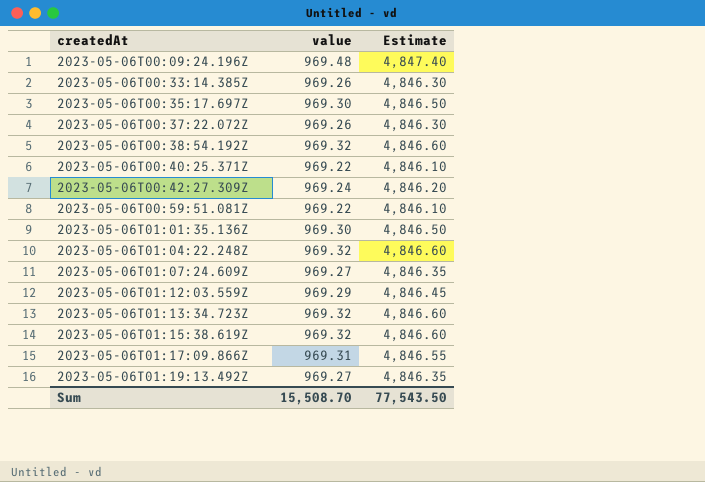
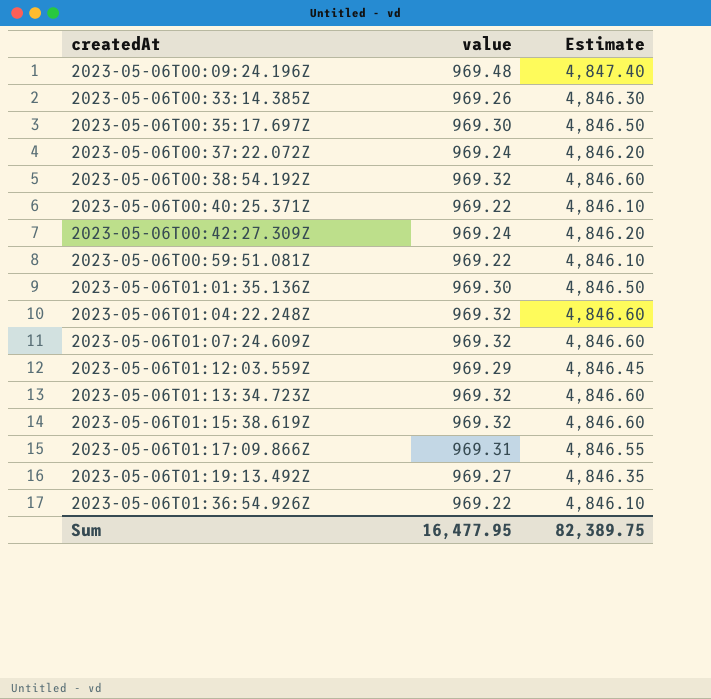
2023-05-06T00:37:22.072Z | value: 969.26 -> 969.24
2023-05-06T00:37:22.072Z | Estimate: 4,846.30 -> 4,846.20
2023-05-06T01:07:24.609Z | value: 969.27 -> 969.32
2023-05-06T01:07:24.609Z | Estimate: 4,846.35 -> 4,846.60
row 2023-05-06T01:36:54.926Z: none -> 969.22 | 4,846.10
Sum | value: 15,508.70 -> 16,477.95
Sum | Estimate: 77,543.50 -> 82,389.75

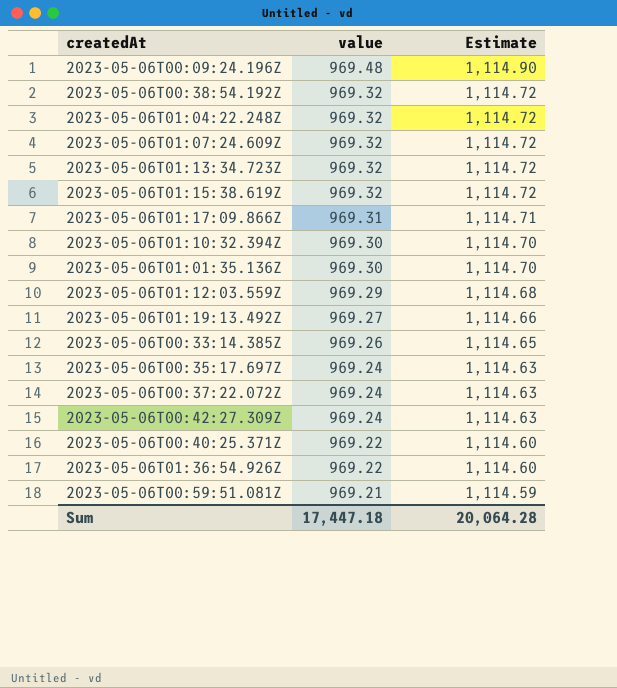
row order: createdAt ascending -> value descending
column Estimate | formula: [value] * 5 -> [value] * 1.15
row 2023-05-06T01:10:32.394Z: none -> 969.30 | 1,114.70
2023-05-06T00:35:17.697Z | value: 969.30 -> 969.24
2023-05-06T00:59:51.081Z | value: 969.22 -> 969.21
Sum | value: 16,477.95 -> 17,447.18
Sum | Estimate: 82,389.75 -> 20,064.28

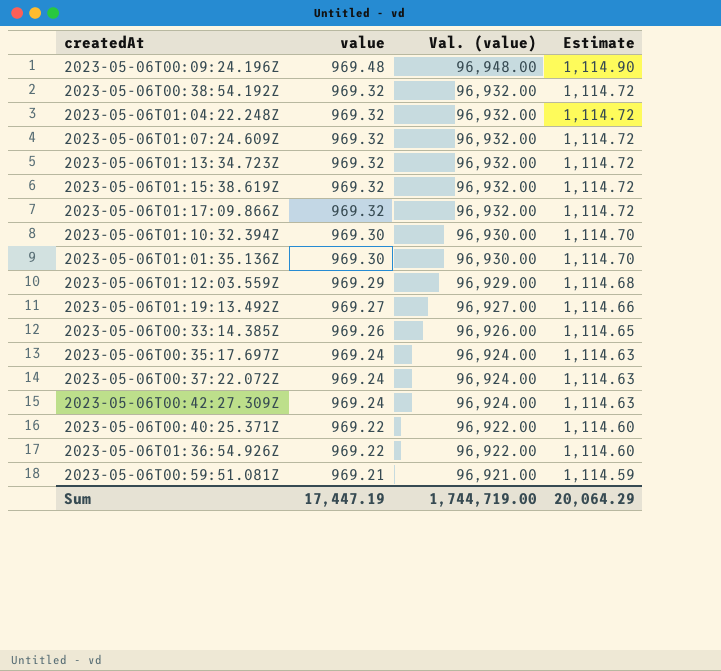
column Val. (value) | formula: none -> [value] * 100
2023-05-06T01:17:09.866Z | value: 969.31 -> 969.32
2023-05-06T01:17:09.866Z | Estimate: 1,114.71 -> 1,114.72
Sum | value: 17,447.18 -> 17,447.19
Sum | Estimate: 20,064.28 -> 20,064.29

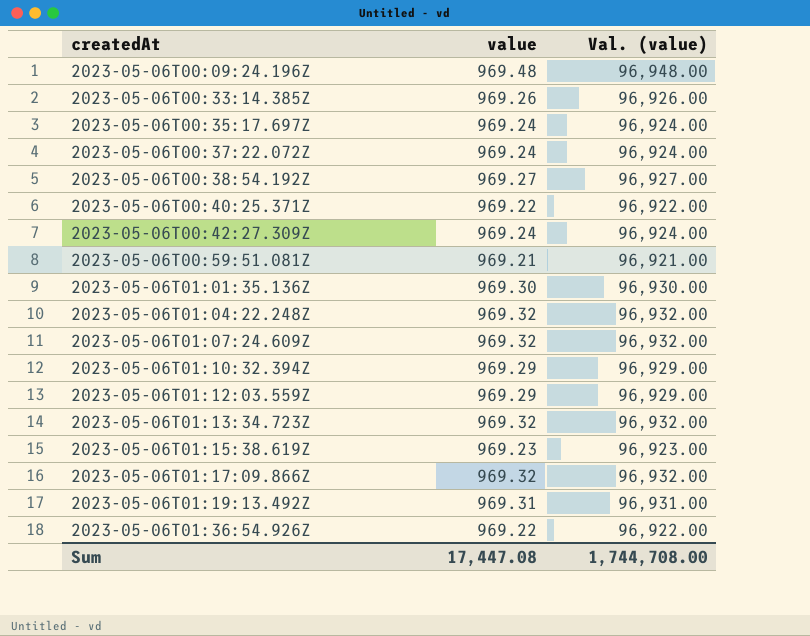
row order: value descending -> createdAt ascending
column Estimate | formula: [value] * 1.15 -> none
2023-05-06T00:38:54.192Z | value: 969.32 -> 969.27
2023-05-06T00:38:54.192Z | Val. (value): 96,932.00 -> 96,927.00
2023-05-06T01:10:32.394Z | value: 969.30 -> 969.29
2023-05-06T01:10:32.394Z | Val. (value): 96,930.00 -> 96,929.00
2023-05-06T01:15:38.619Z | value: 969.32 -> 969.23
2023-05-06T01:15:38.619Z | Val. (value): 96,932.00 -> 96,923.00
2023-05-06T01:19:13.492Z | value: 969.27 -> 969.31
2023-05-06T01:19:13.492Z | Val. (value): 96,927.00 -> 96,931.00
Sum | value: 17,447.19 -> 17,447.08
Sum | Val. (value): 1,744,719.00 -> 1,744,708.00

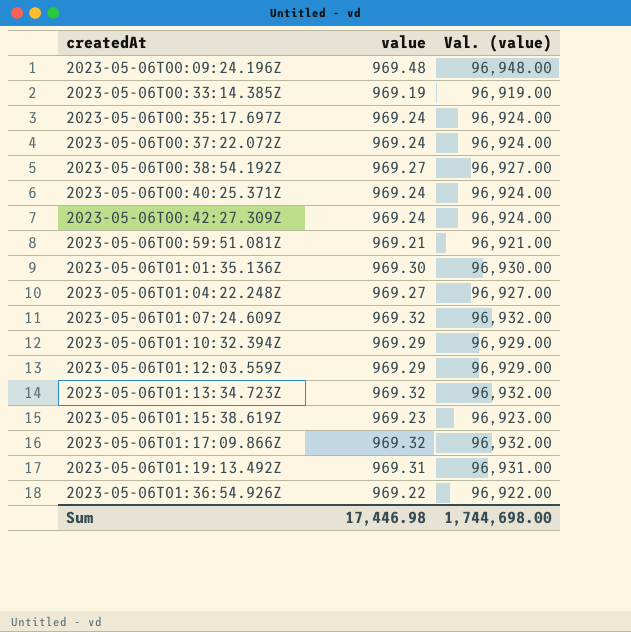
2023-05-06T00:33:14.385Z | value: 969.26 -> 969.19
2023-05-06T00:33:14.385Z | Val. (value): 96,926.00 -> 96,919.00
2023-05-06T00:40:25.371Z | value: 969.22 -> 969.24
2023-05-06T00:40:25.371Z | Val. (value): 96,922.00 -> 96,924.00
2023-05-06T01:04:22.248Z | value: 969.32 -> 969.27
2023-05-06T01:04:22.248Z | Val. (value): 96,932.00 -> 96,927.00
Sum | value: 17,447.08 -> 17,446.98
Sum | Val. (value): 1,744,708.00 -> 1,744,698.00

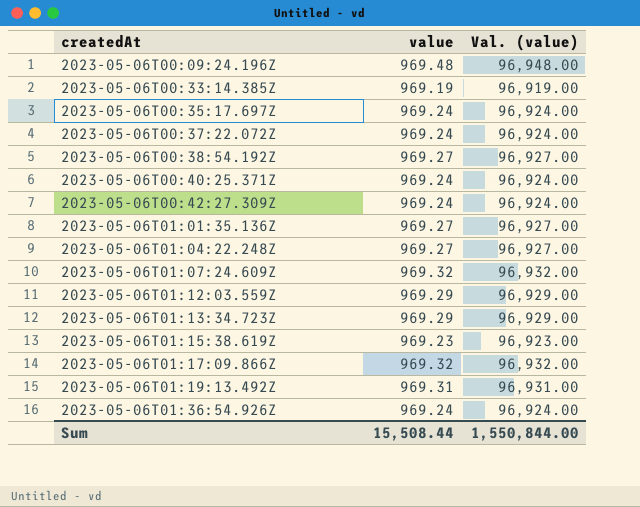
row 2023-05-06T00:59:51.081Z: 969.21 | 96,921.00 -> none
row 2023-05-06T01:10:32.394Z: 969.29 | 96,929.00 -> none
2023-05-06T01:01:35.136Z | value: 969.30 -> 969.27
2023-05-06T01:01:35.136Z | Val. (value): 96,930.00 -> 96,927.00
2023-05-06T01:13:34.723Z | value: 969.32 -> 969.29
2023-05-06T01:13:34.723Z | Val. (value): 96,932.00 -> 96,929.00
2023-05-06T01:36:54.926Z | value: 969.22 -> 969.24
2023-05-06T01:36:54.926Z | Val. (value): 96,922.00 -> 96,924.00
Sum | value: 17,446.98 -> 15,508.44
Sum | Val. (value): 1,744,698.00 -> 1,550,844.00

